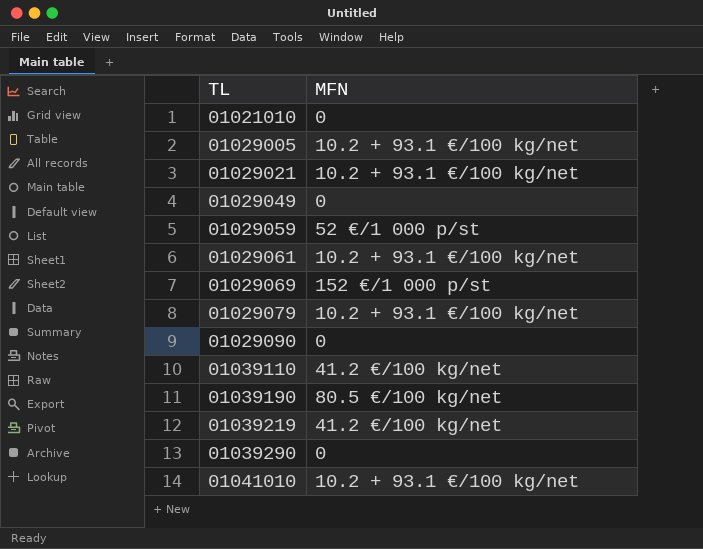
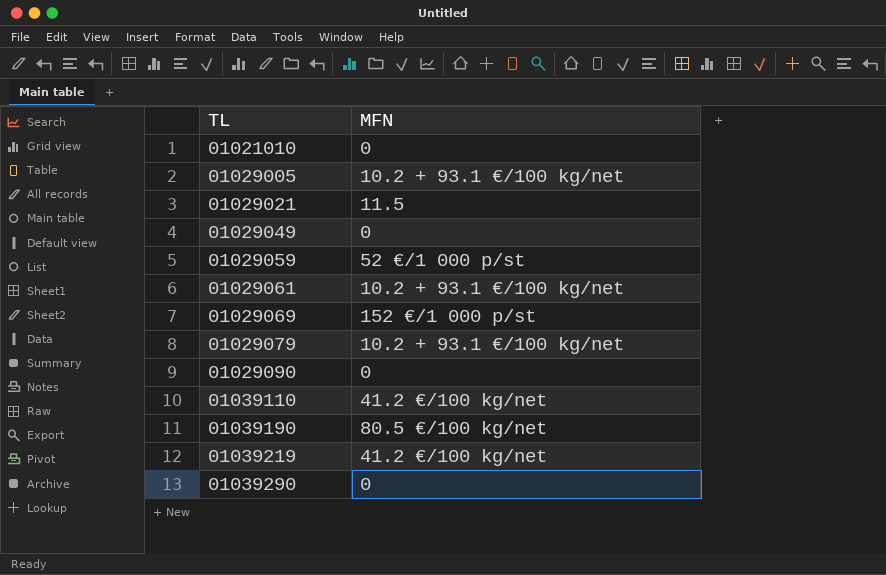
row 01041010: 10.2 + 93.1 €/100 kg/net -> none
01029021 | MFN: 10.2 + 93.1 €/100 kg/net -> 11.5

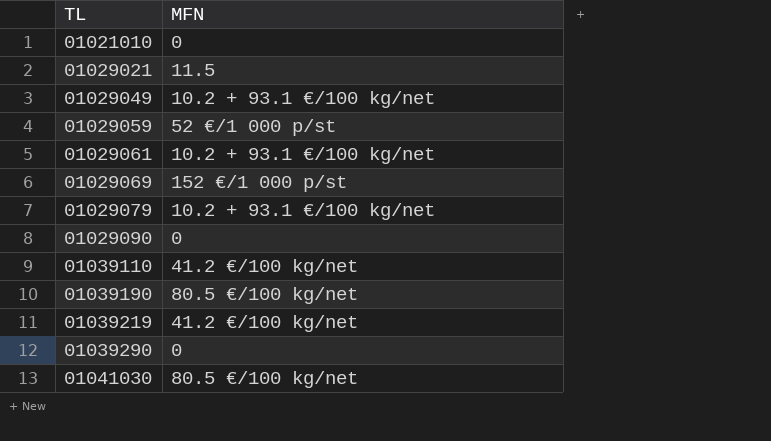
row 01029005: 10.2 + 93.1 €/100 kg/net -> none
01029049 | MFN: 0 -> 10.2 + 93.1 €/100 kg/net
row 01041030: none -> 80.5 €/100 kg/net

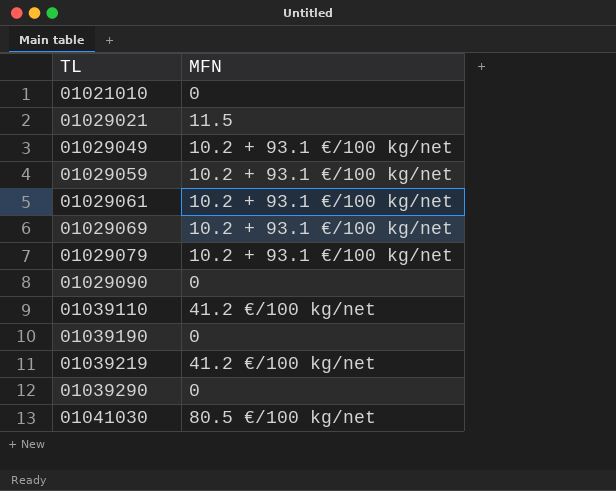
01029059 | MFN: 52 €/1 000 p/st -> 10.2 + 93.1 €/100 kg/net
01029069 | MFN: 152 €/1 000 p/st -> 10.2 + 93.1 €/100 kg/net
01039190 | MFN: 80.5 €/100 kg/net -> 0

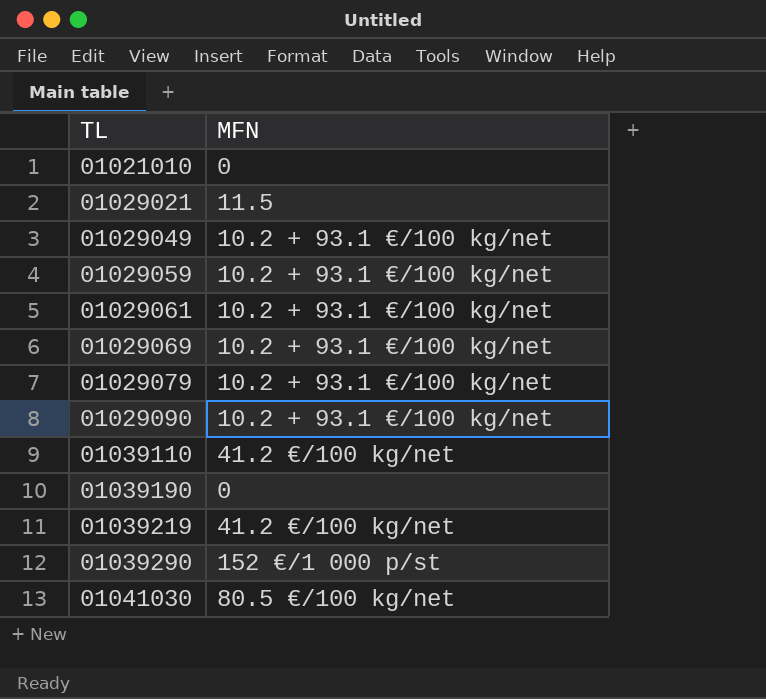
01029090 | MFN: 0 -> 10.2 + 93.1 €/100 kg/net
01039290 | MFN: 0 -> 152 €/1 000 p/st

